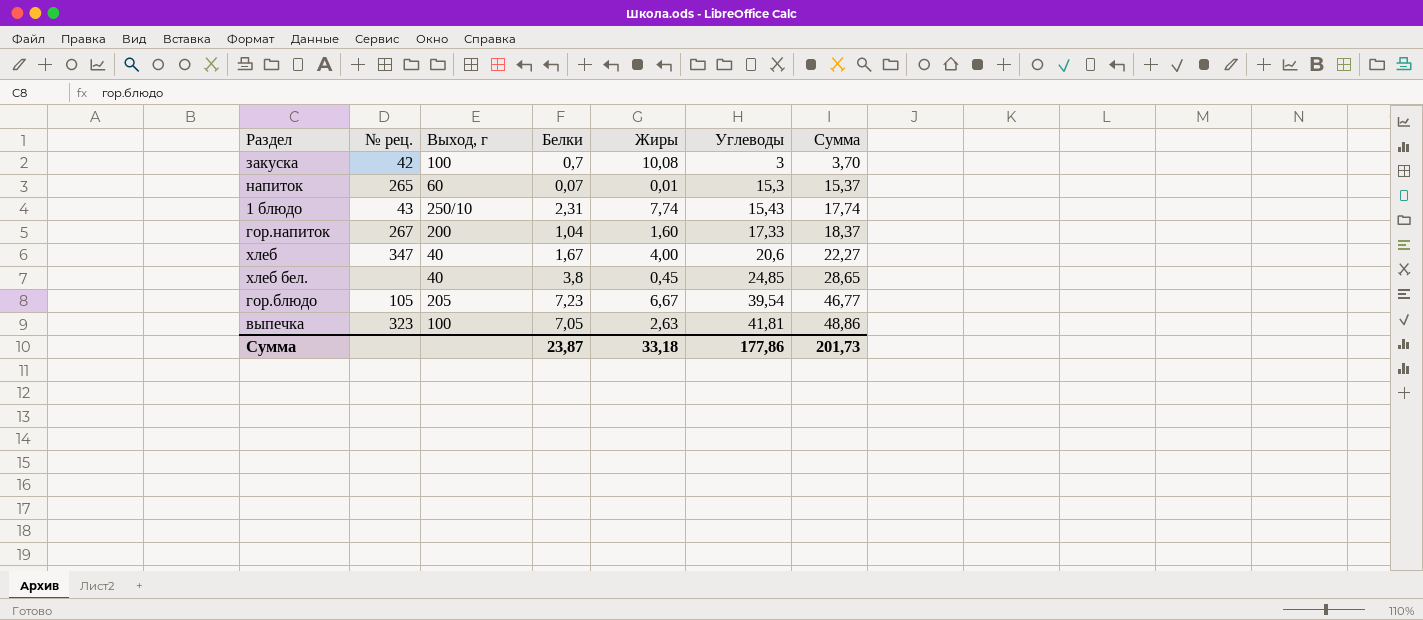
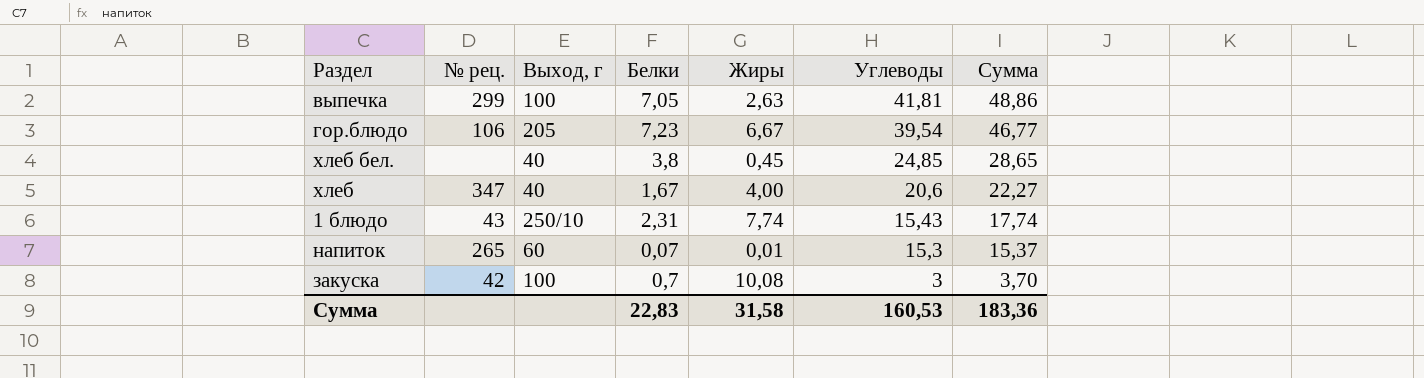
row order: Углеводы ascending -> Углеводы descending
row гор.напиток: 267 | 200 | 1,04 | 1,60 | 17,33 | 18,37 -> none
выпечка | № рец.: 323 -> 299
гор.блюдо | № рец.: 105 -> 106
Сумма | Белки: 23,87 -> 22,83
Сумма | Жиры: 33,18 -> 31,58
Сумма | Углеводы: 177,86 -> 160,53
Сумма | Сумма: 201,73 -> 183,36

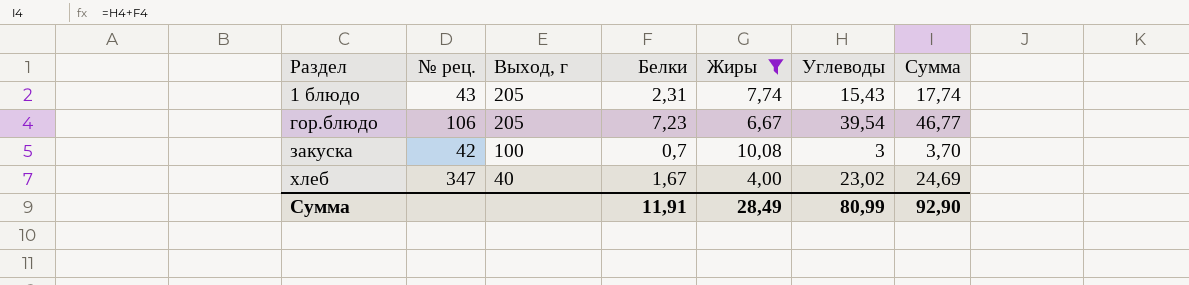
filter: none -> Жиры >= 4,00
row order: Углеводы descending -> Раздел ascending
1 блюдо | Выход, г: 250/10 -> 205
хлеб | Углеводы: 20,6 -> 23,02
хлеб | Сумма: 22,27 -> 24,69
Сумма | Белки: 22,83 -> 11,91
Сумма | Жиры: 31,58 -> 28,49
Сумма | Углеводы: 160,53 -> 80,99
Сумма | Сумма: 183,36 -> 92,90

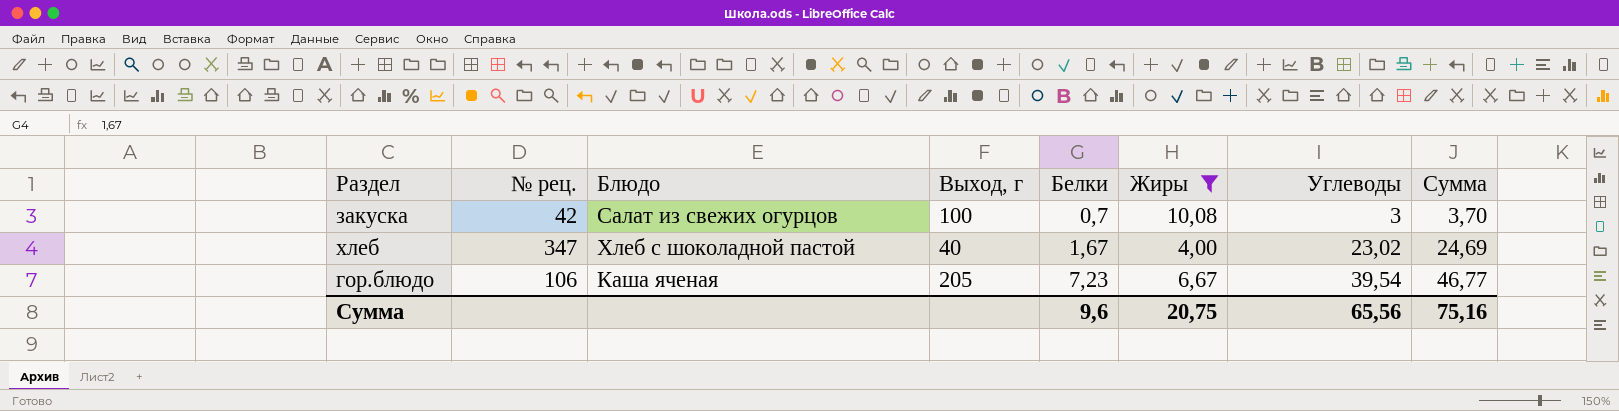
row order: Раздел ascending -> Белки ascending
column Блюдо | position: none -> 3
row 1 блюдо: 43 | 205 | 2,31 | 7,74 | 15,43 | 17,74 -> none
Сумма | Белки: 11,91 -> 9,6
Сумма | Жиры: 28,49 -> 20,75
Сумма | Углеводы: 80,99 -> 65,56
Сумма | Сумма: 92,90 -> 75,16

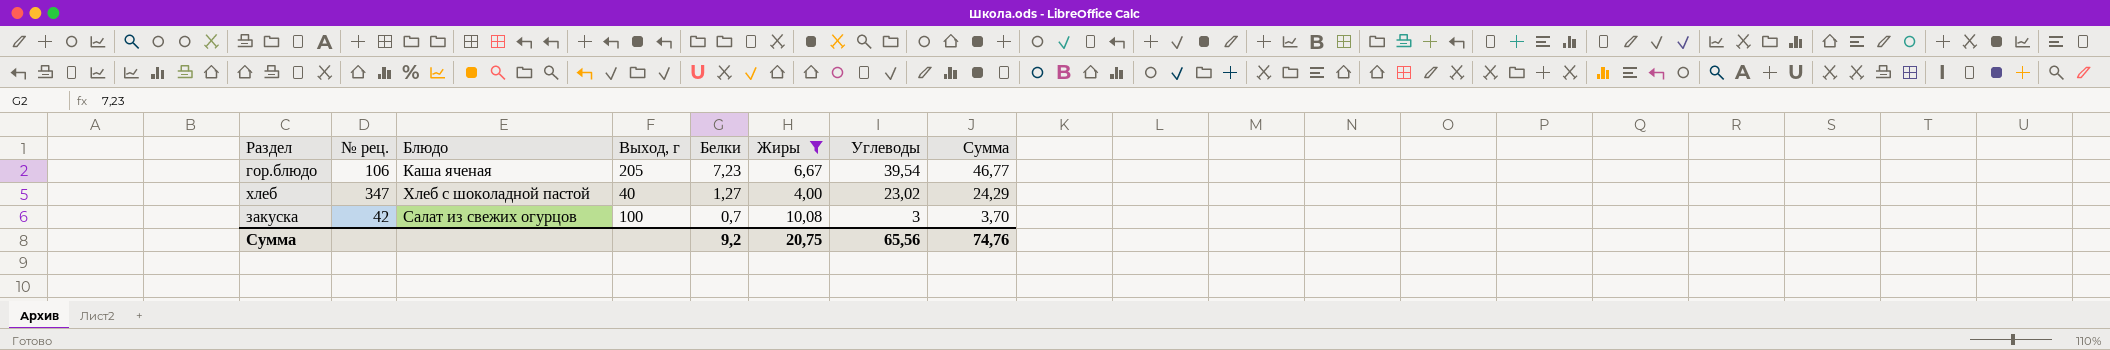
row order: Белки ascending -> Белки descending
хлеб | Белки: 1,67 -> 1,27
хлеб | Сумма: 24,69 -> 24,29
Сумма | Белки: 9,6 -> 9,2
Сумма | Сумма: 75,16 -> 74,76

